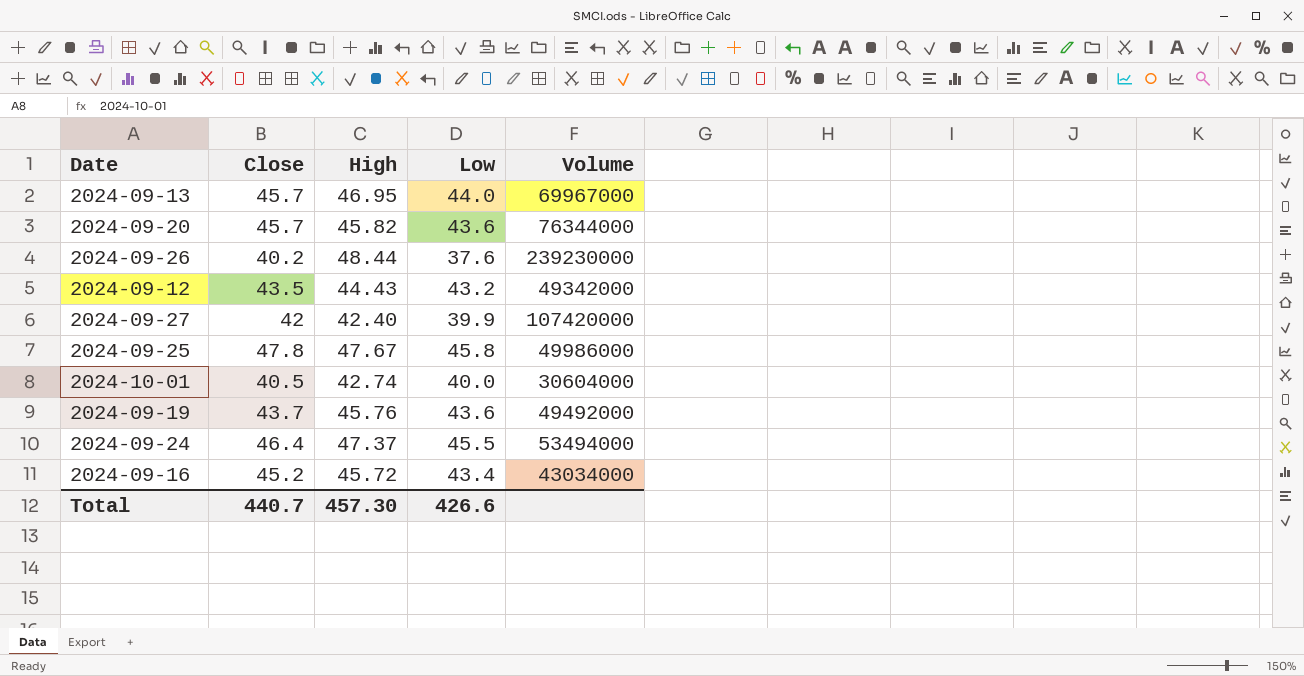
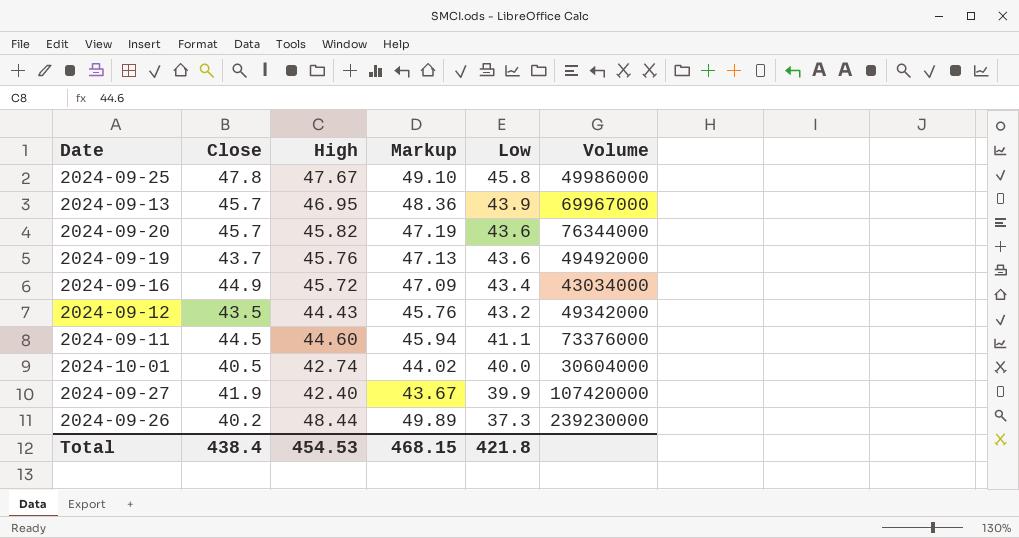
row order: none -> Low descending
column Markup | formula: none -> [High] * 1.03
row 2024-09-24: 46.4 | 47.37 | 45.5 | 53494000 -> none
2024-09-13 | Low: 44.0 -> 43.9
2024-09-16 | Close: 45.2 -> 44.9
row 2024-09-11: none -> 44.5 | 44.60 | 45.94 | 41.1 | 73376000
2024-09-27 | Close: 42 -> 41.9
2024-09-26 | Low: 37.6 -> 37.3
Total | Close: 440.7 -> 438.4
Total | High: 457.30 -> 454.53
Total | Low: 426.6 -> 421.8

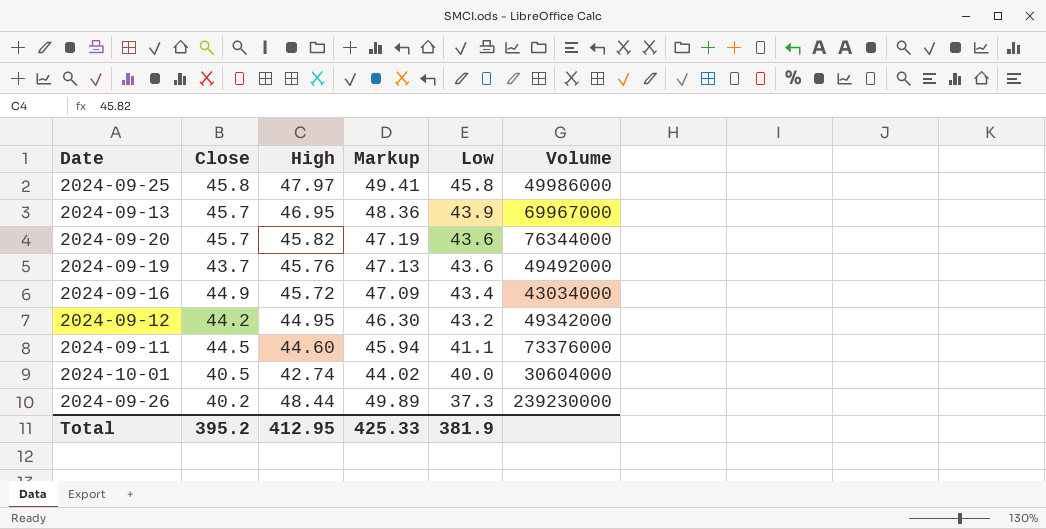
row 2024-09-27: 41.9 | 42.40 | 43.67 | 39.9 | 107420000 -> none
2024-09-25 | Close: 47.8 -> 45.8
2024-09-25 | High: 47.67 -> 47.97
2024-09-25 | Markup: 49.10 -> 49.41
2024-09-12 | Close: 43.5 -> 44.2
2024-09-12 | High: 44.43 -> 44.95
2024-09-12 | Markup: 45.76 -> 46.30
Total | Close: 438.4 -> 395.2
Total | High: 454.53 -> 412.95
Total | Markup: 468.15 -> 425.33
Total | Low: 421.8 -> 381.9

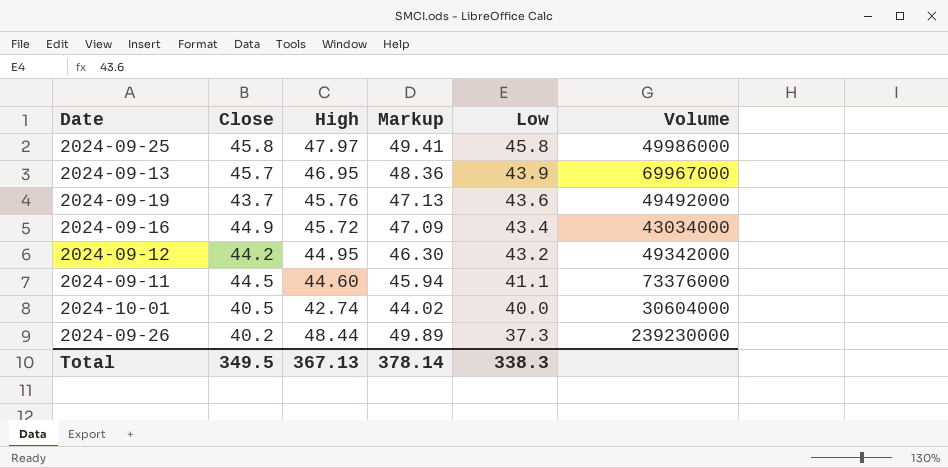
row 2024-09-20: 45.7 | 45.82 | 47.19 | 43.6 | 76344000 -> none
Total | Close: 395.2 -> 349.5
Total | High: 412.95 -> 367.13
Total | Markup: 425.33 -> 378.14
Total | Low: 381.9 -> 338.3

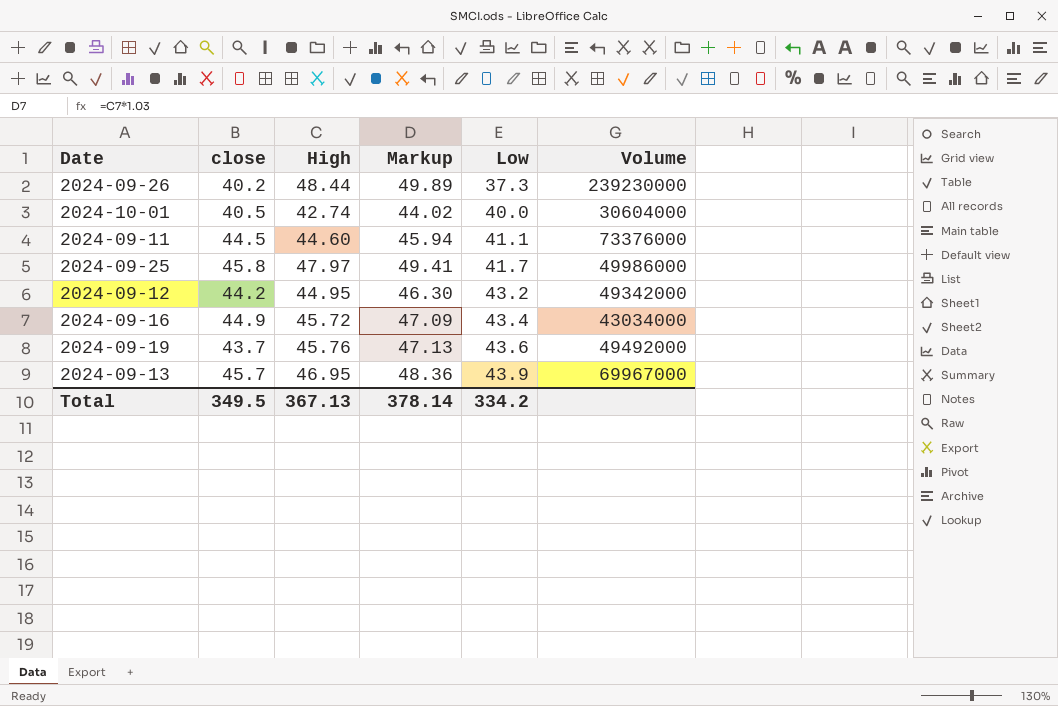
row order: Low descending -> Low ascending
column name: Close -> close
2024-09-25 | Low: 45.8 -> 41.7
Total | Low: 338.3 -> 334.2

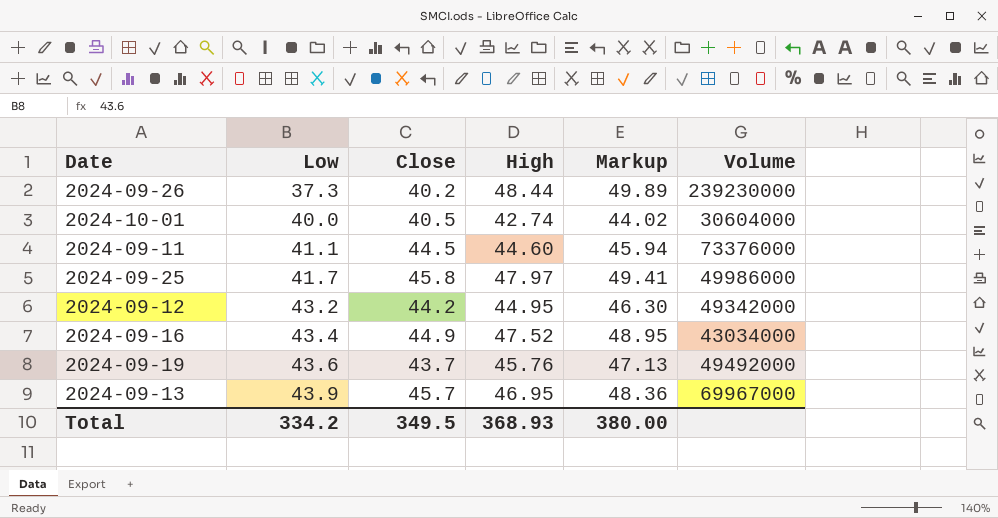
column Low | position: 5 -> 2
column name: close -> Close
2024-09-16 | High: 45.72 -> 47.52
2024-09-16 | Markup: 47.09 -> 48.95
Total | High: 367.13 -> 368.93
Total | Markup: 378.14 -> 380.00

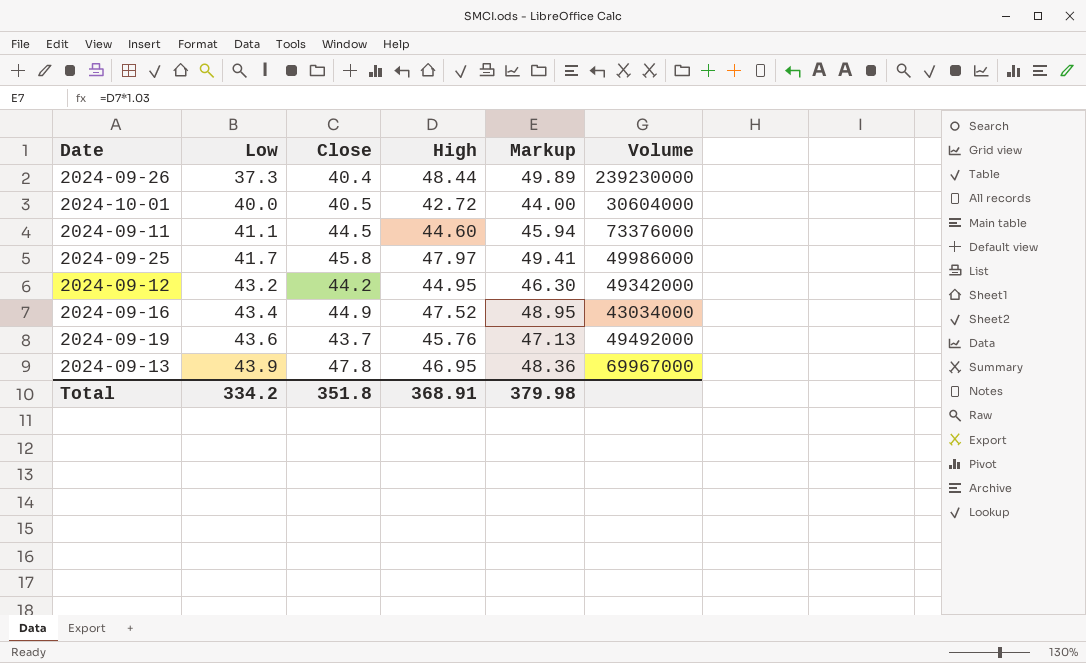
2024-09-26 | Close: 40.2 -> 40.4
2024-10-01 | High: 42.74 -> 42.72
2024-10-01 | Markup: 44.02 -> 44.00
2024-09-13 | Close: 45.7 -> 47.8
Total | Close: 349.5 -> 351.8
Total | High: 368.93 -> 368.91
Total | Markup: 380.00 -> 379.98

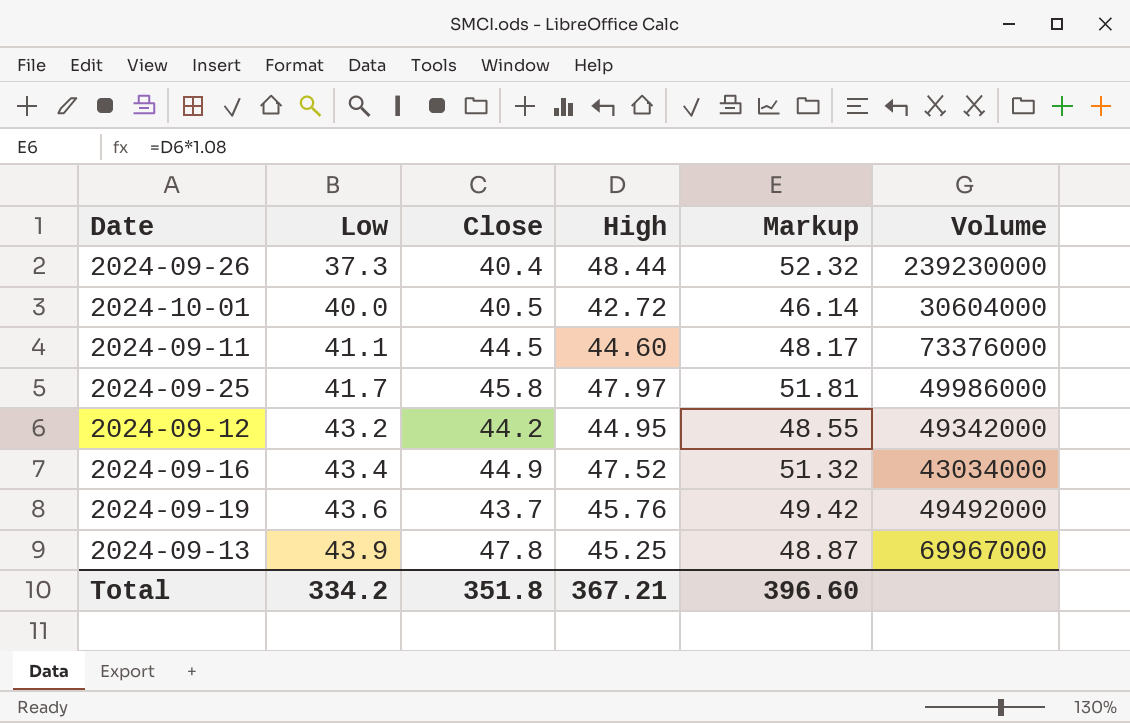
column Markup | formula: [High] * 1.03 -> [High] * 1.08
2024-09-13 | High: 46.95 -> 45.25
Total | High: 368.91 -> 367.21
Total | Markup: 379.98 -> 396.60

